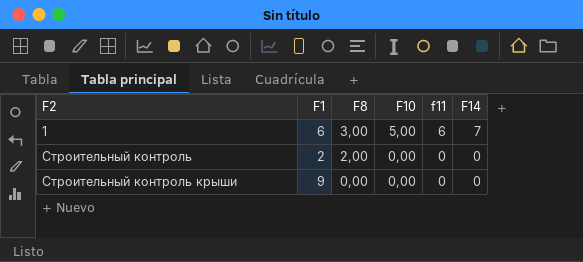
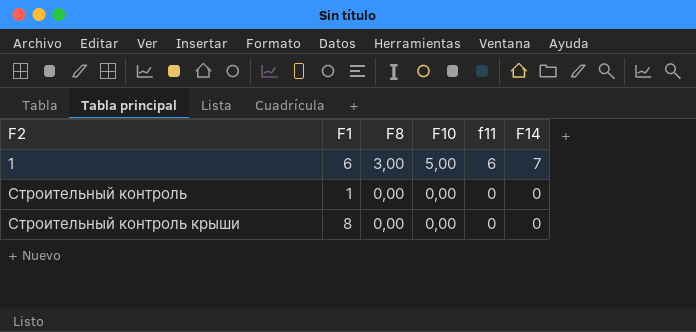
Строительный контроль | F1: 2 -> 1
Строительный контроль | F8: 2,00 -> 0,00
Строительный контроль крыши | F1: 9 -> 8

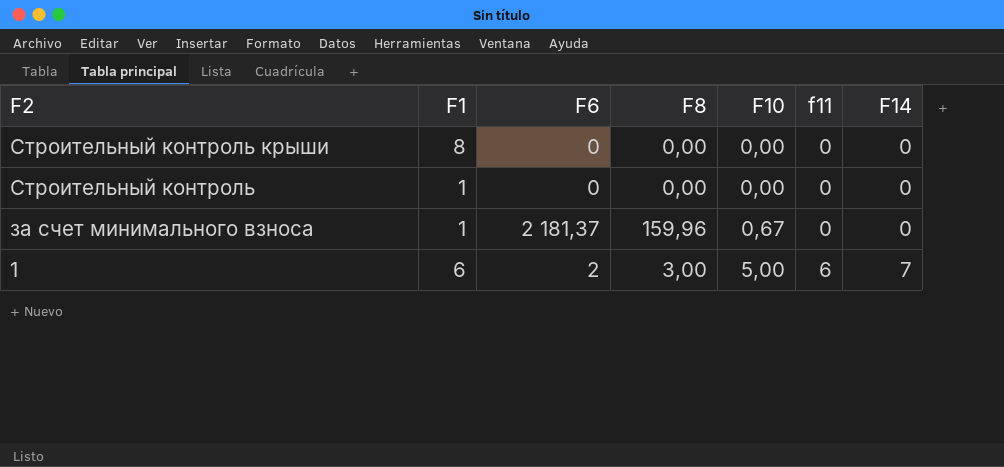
row order: F2 ascending -> F2 descending
column F6 | position: none -> 3
row за счет минимального взноса: none -> 1 | 2 181,37 | 159,96 | 0,67 | 0 | 0

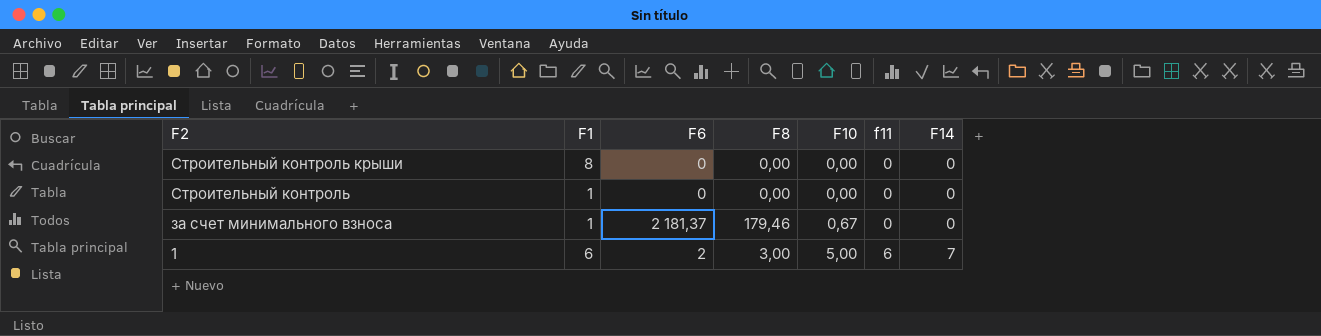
за счет минимального взноса | F8: 159,96 -> 179,46

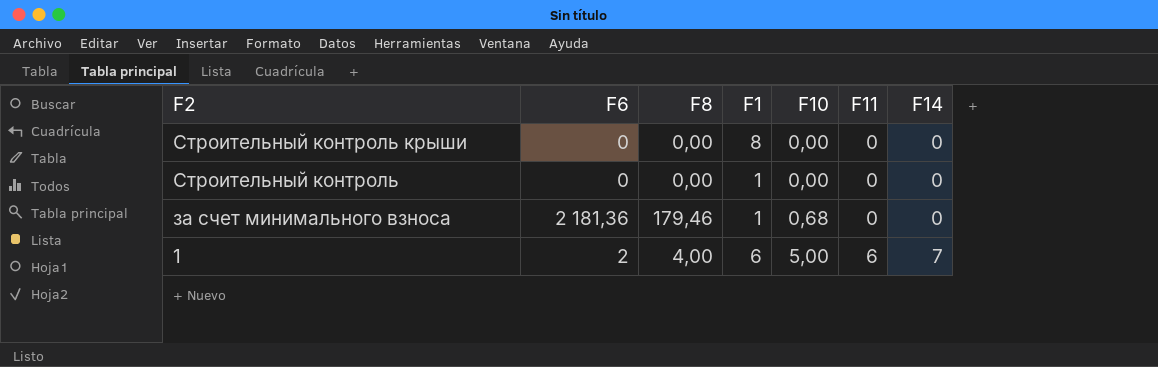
column F1 | position: 2 -> 4
column name: f11 -> F11
за счет минимального взноса | F6: 2 181,37 -> 2 181,36
за счет минимального взноса | F10: 0,67 -> 0,68
1 | F8: 3,00 -> 4,00

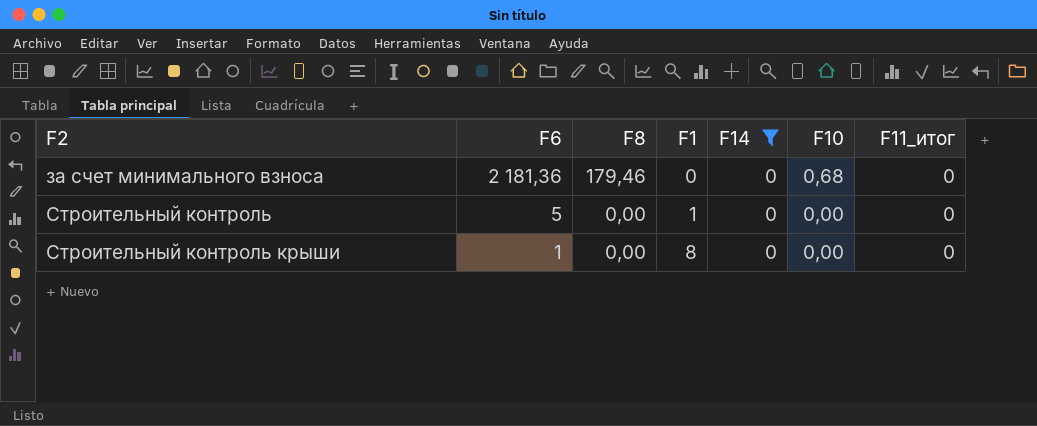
filter: none -> F14 = 0
row order: F2 descending -> F2 ascending
column F14 | position: 7 -> 5
column name: F11 -> F11_итог
за счет минимального взноса | F1: 1 -> 0
Строительный контроль | F6: 0 -> 5
Строительный контроль крыши | F6: 0 -> 1

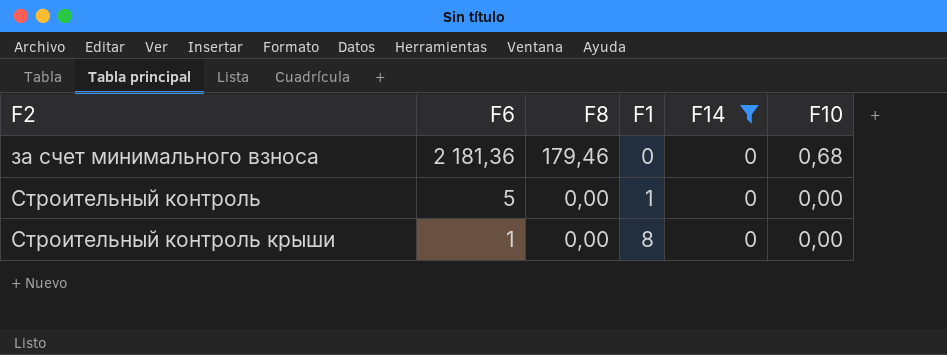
column F11_итог | position: 7 -> none

